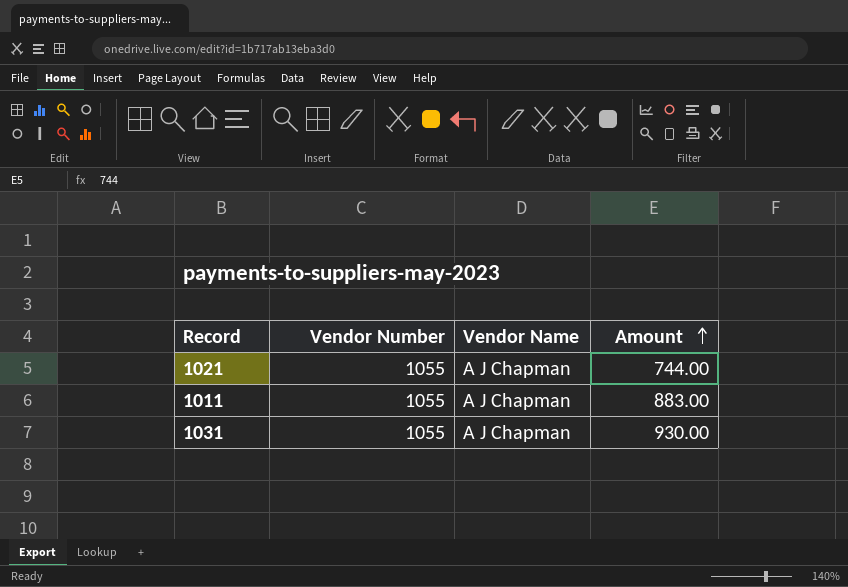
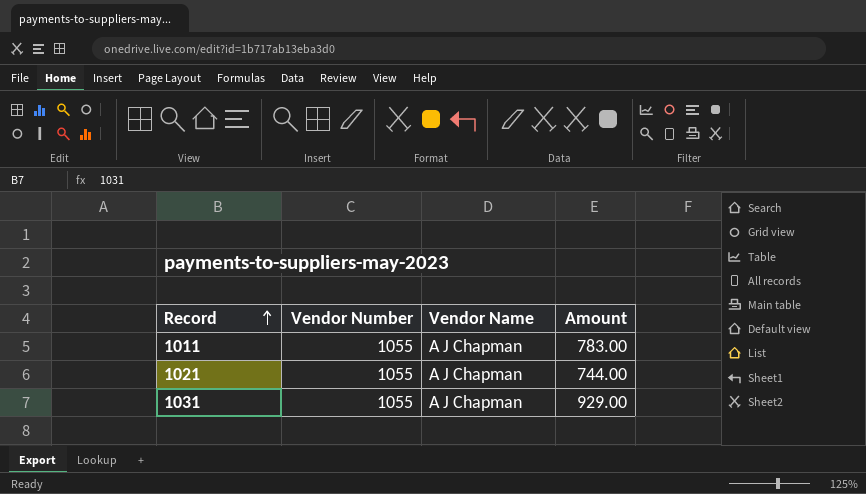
row order: Amount ascending -> Record ascending
1011 | Amount: 883.00 -> 783.00
1031 | Amount: 930.00 -> 929.00

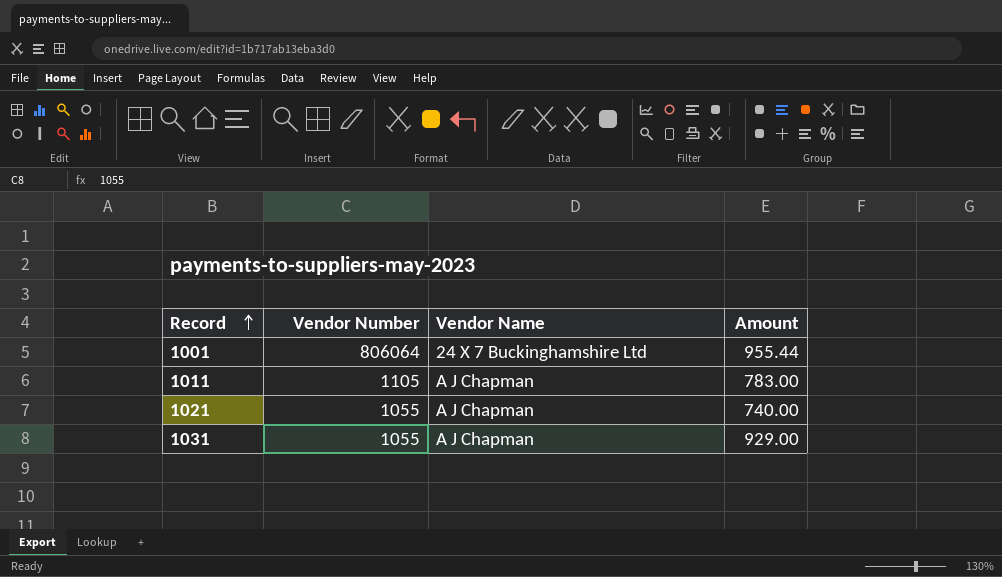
row 1001: none -> 806064 | 24 X 7 Buckinghamshire Ltd | 955.44
1011 | Vendor Number: 1055 -> 1105
1021 | Amount: 744.00 -> 740.00

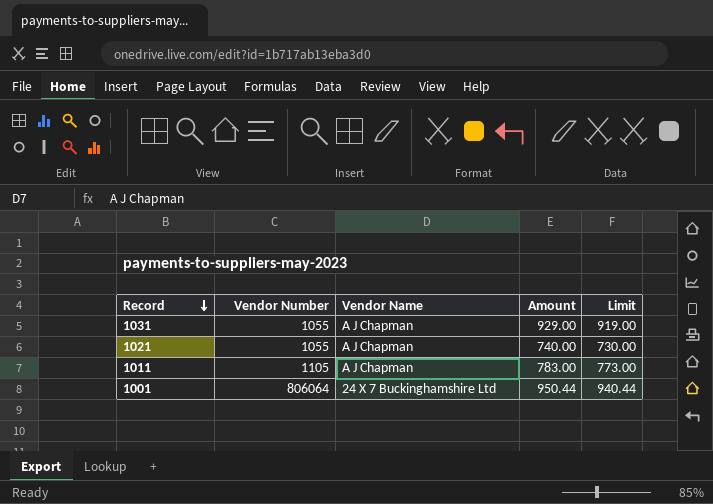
row order: Record ascending -> Record descending
column Limit | formula: none -> [Amount] - 10
1001 | Amount: 955.44 -> 950.44

